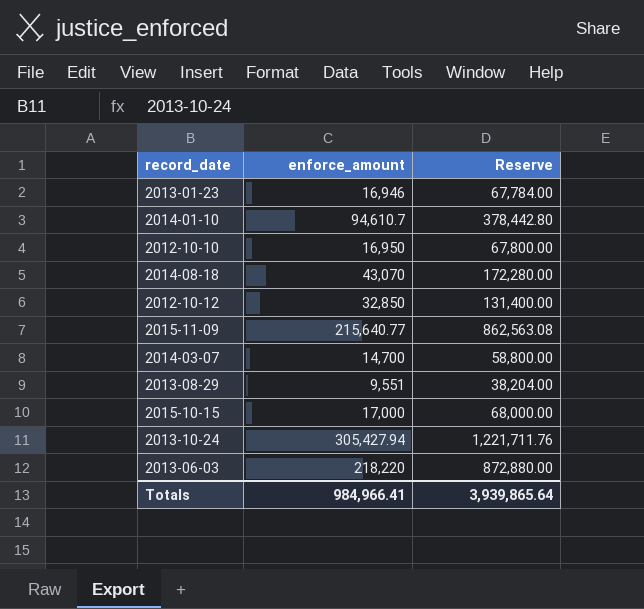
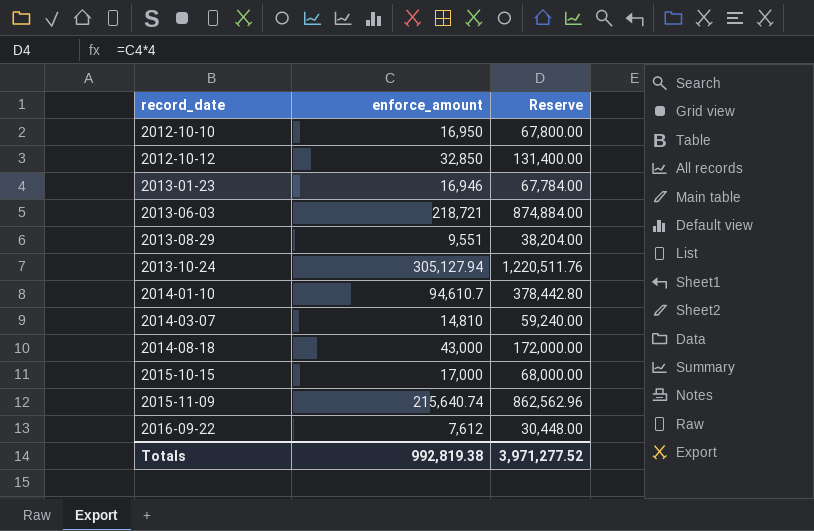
row order: none -> record_date ascending
2013-06-03 | enforce_amount: 218,220 -> 218,721
2013-06-03 | Reserve: 872,880.00 -> 874,884.00
2013-10-24 | enforce_amount: 305,427.94 -> 305,127.94
2013-10-24 | Reserve: 1,221,711.76 -> 1,220,511.76
2014-03-07 | enforce_amount: 14,700 -> 14,810
2014-03-07 | Reserve: 58,800.00 -> 59,240.00
2014-08-18 | enforce_amount: 43,070 -> 43,000
2014-08-18 | Reserve: 172,280.00 -> 172,000.00
2015-11-09 | enforce_amount: 215,640.77 -> 215,640.74
2015-11-09 | Reserve: 862,563.08 -> 862,562.96
row 2016-09-22: none -> 7,612 | 30,448.00
Totals | enforce_amount: 984,966.41 -> 992,819.38
Totals | Reserve: 3,939,865.64 -> 3,971,277.52

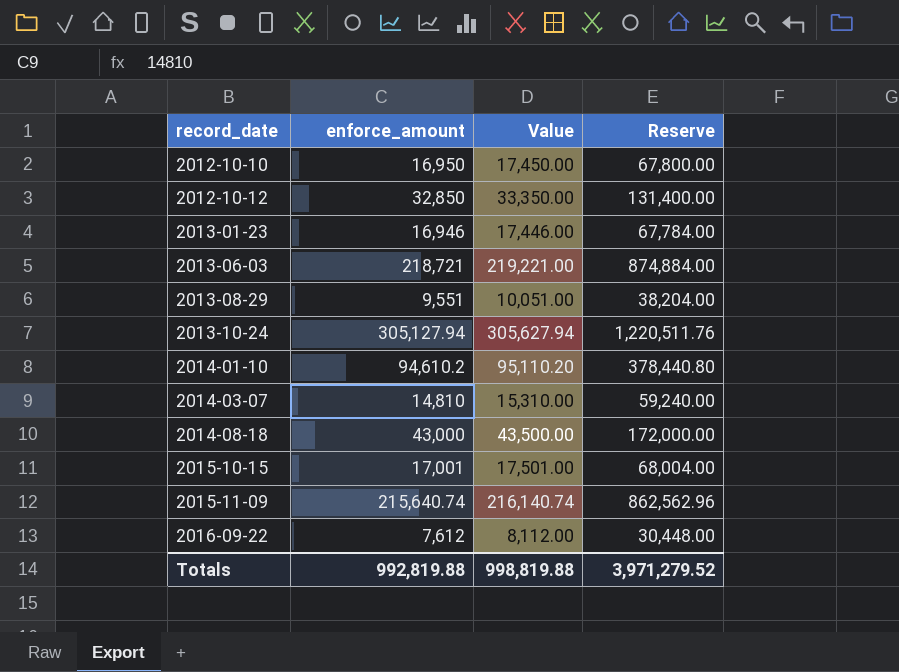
column Value | formula: none -> [enforce_amount] + 500
2014-01-10 | enforce_amount: 94,610.7 -> 94,610.2
2014-01-10 | Reserve: 378,442.80 -> 378,440.80
2015-10-15 | enforce_amount: 17,000 -> 17,001
2015-10-15 | Reserve: 68,000.00 -> 68,004.00
Totals | enforce_amount: 992,819.38 -> 992,819.88
Totals | Reserve: 3,971,277.52 -> 3,971,279.52

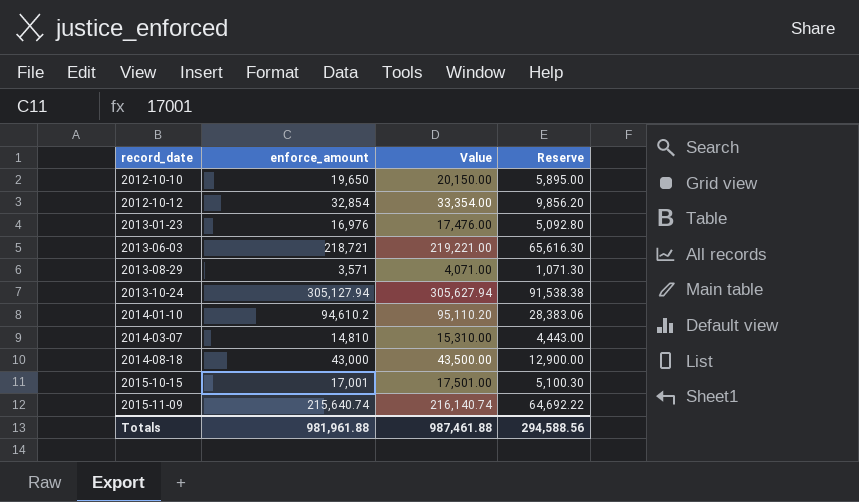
column Reserve | formula: [enforce_amount] * 4 -> [enforce_amount] * 0.3
row 2016-09-22: 7,612 | 8,112.00 | 30,448.00 -> none
2012-10-10 | enforce_amount: 16,950 -> 19,650
2012-10-10 | Value: 17,450.00 -> 20,150.00
2012-10-12 | enforce_amount: 32,850 -> 32,854
2012-10-12 | Value: 33,350.00 -> 33,354.00
2013-01-23 | enforce_amount: 16,946 -> 16,976
2013-01-23 | Value: 17,446.00 -> 17,476.00
2013-08-29 | enforce_amount: 9,551 -> 3,571
2013-08-29 | Value: 10,051.00 -> 4,071.00
Totals | enforce_amount: 992,819.88 -> 981,961.88
Totals | Value: 998,819.88 -> 987,461.88
Totals | Reserve: 3,971,279.52 -> 294,588.56

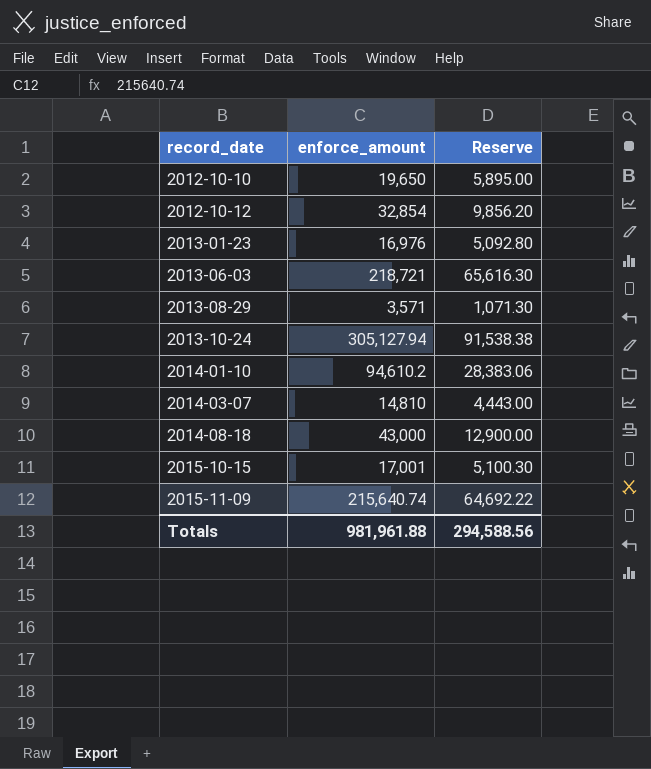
column Value | formula: [enforce_amount] + 500 -> none

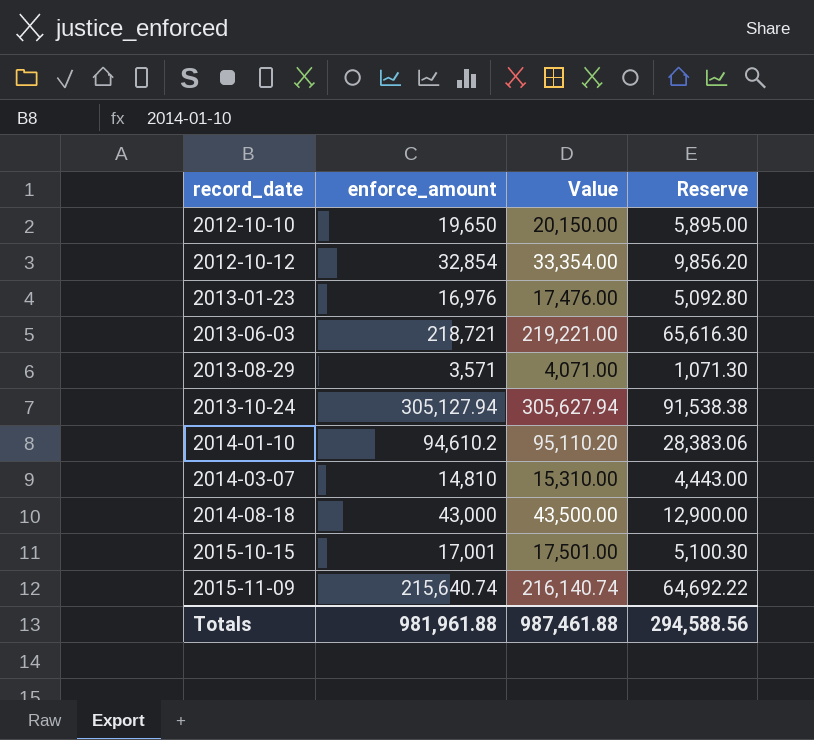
column Value | formula: none -> [enforce_amount] + 500

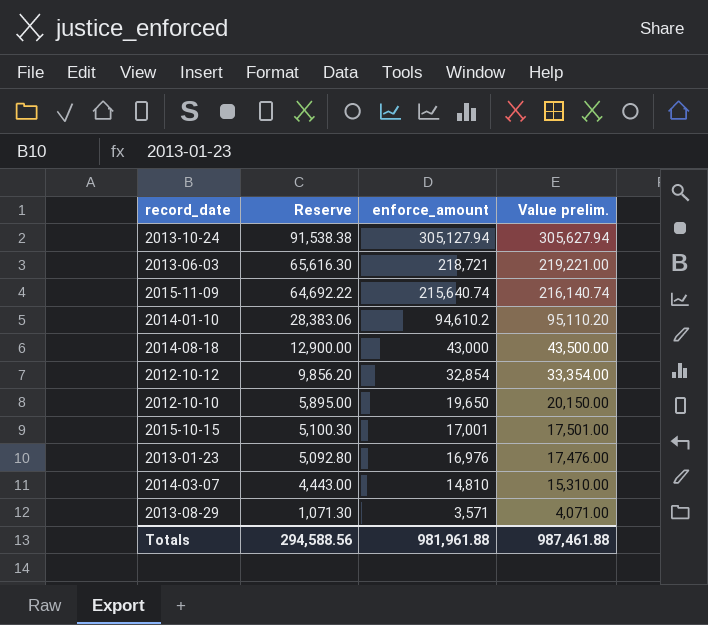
row order: record_date ascending -> Reserve descending
column Reserve | position: 4 -> 2
column name: Value -> Value prelim.

